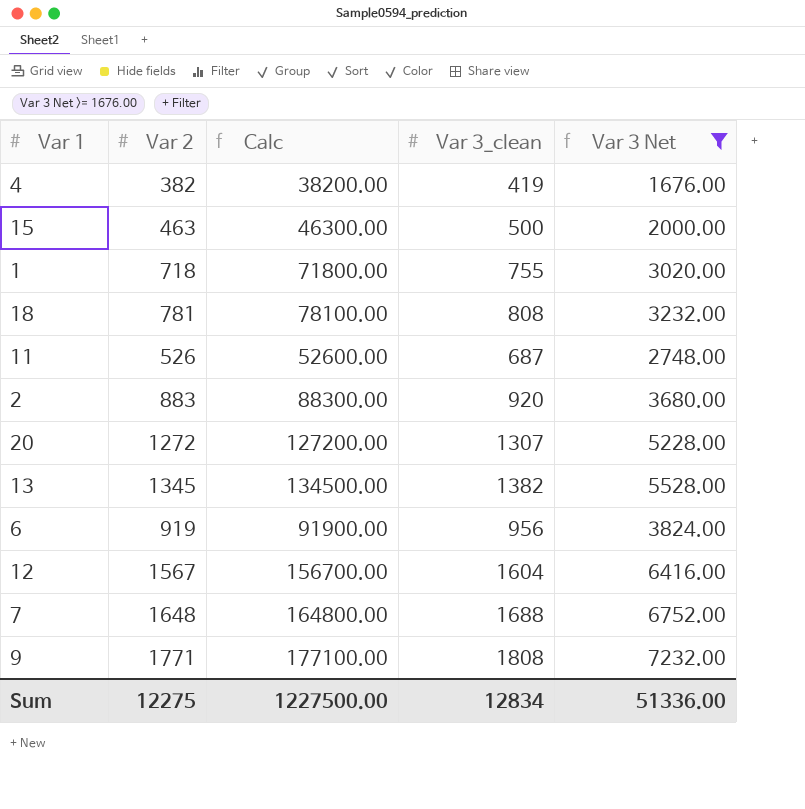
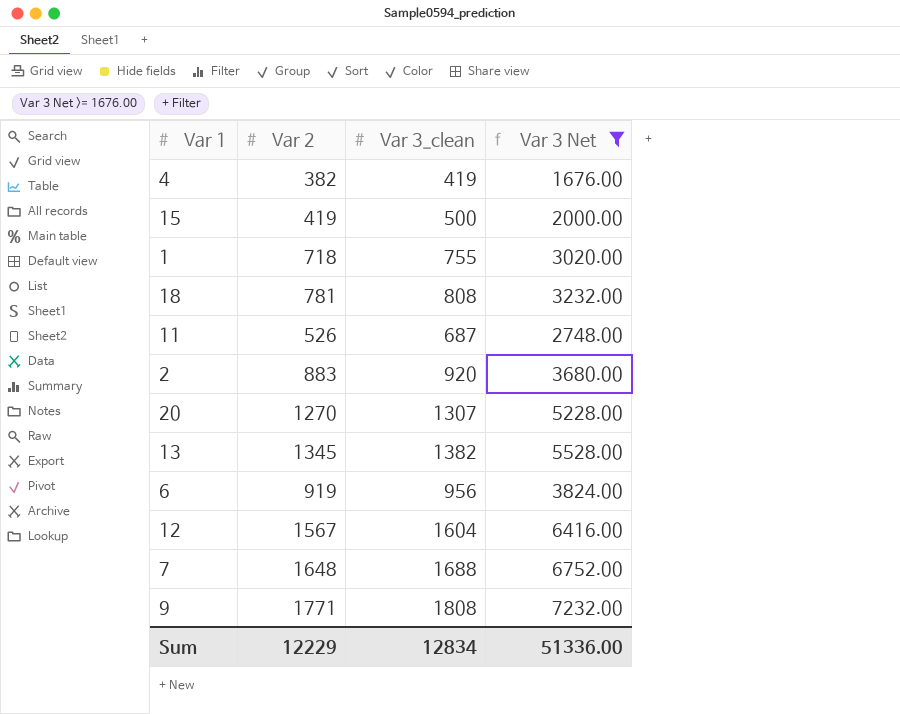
column Calc | formula: [Var 2] * 100 -> none
15 | Var 2: 463 -> 419
20 | Var 2: 1272 -> 1270
Sum | Var 2: 12275 -> 12229

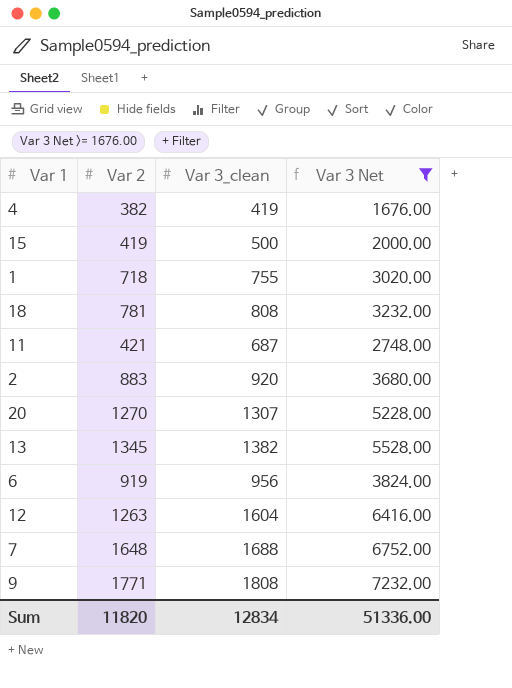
11 | Var 2: 526 -> 421
12 | Var 2: 1567 -> 1263
Sum | Var 2: 12229 -> 11820

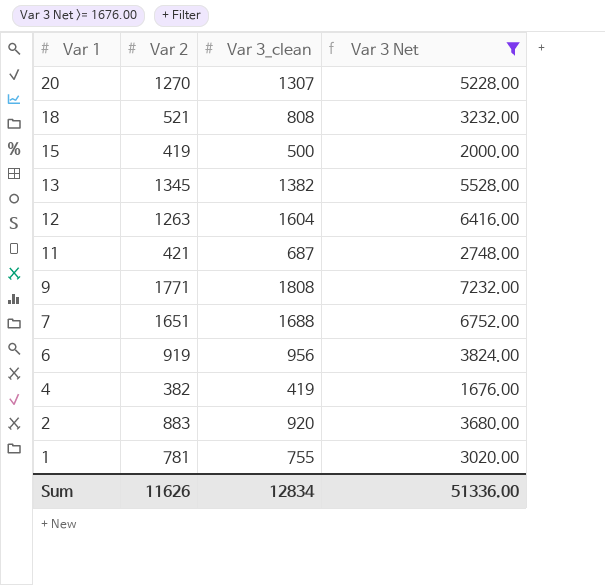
row order: none -> Var 1 descending
18 | Var 2: 781 -> 521
7 | Var 2: 1648 -> 1651
1 | Var 2: 718 -> 781
Sum | Var 2: 11820 -> 11626

